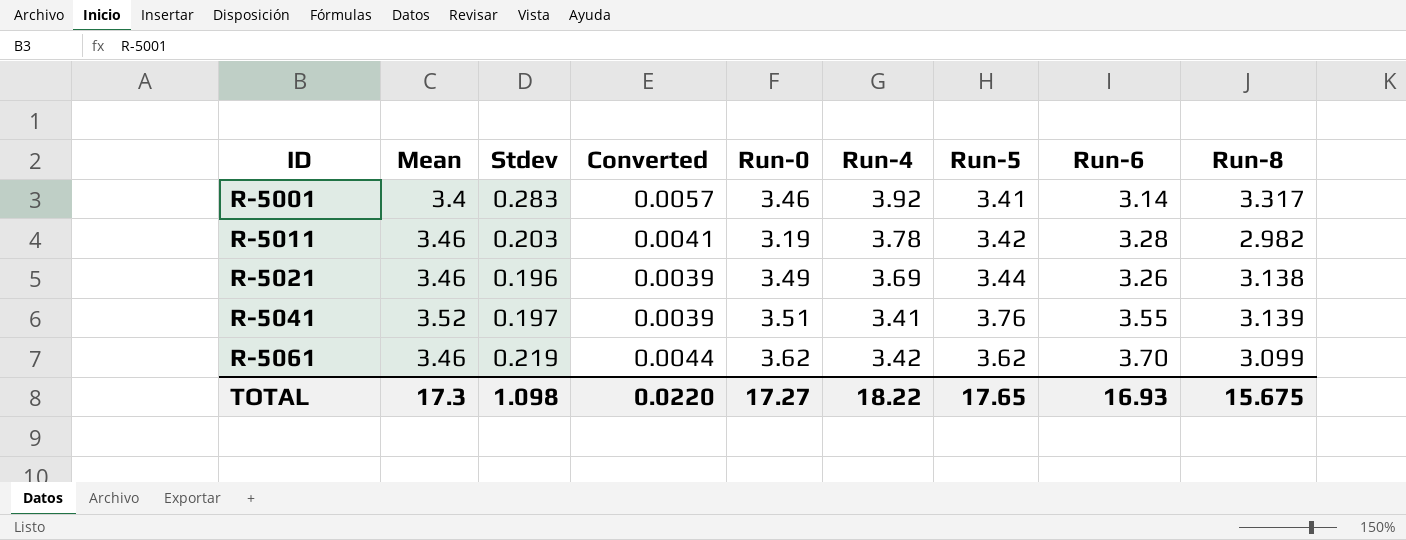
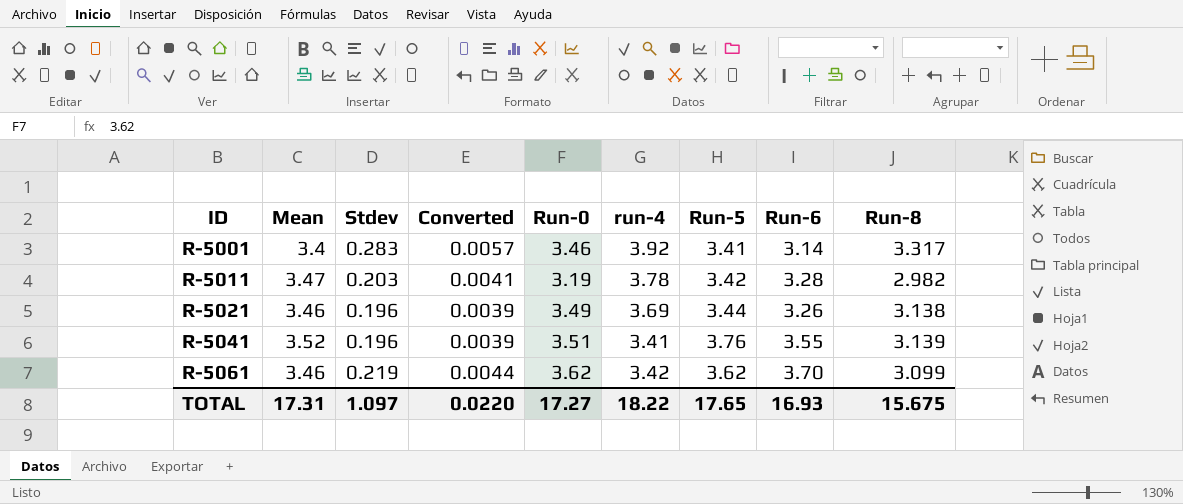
column name: Run-4 -> run-4
R-5011 | Mean: 3.46 -> 3.47
R-5041 | Stdev: 0.197 -> 0.196
TOTAL | Mean: 17.3 -> 17.31
TOTAL | Stdev: 1.098 -> 1.097

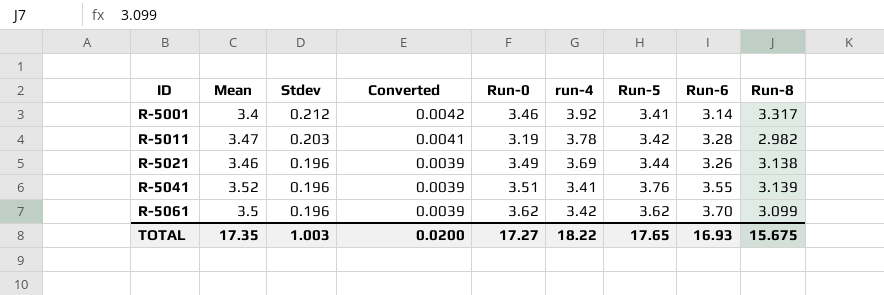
R-5001 | Stdev: 0.283 -> 0.212
R-5001 | Converted: 0.0057 -> 0.0042
R-5061 | Mean: 3.46 -> 3.5
R-5061 | Stdev: 0.219 -> 0.196
R-5061 | Converted: 0.0044 -> 0.0039
TOTAL | Mean: 17.31 -> 17.35
TOTAL | Stdev: 1.097 -> 1.003
TOTAL | Converted: 0.0220 -> 0.0200

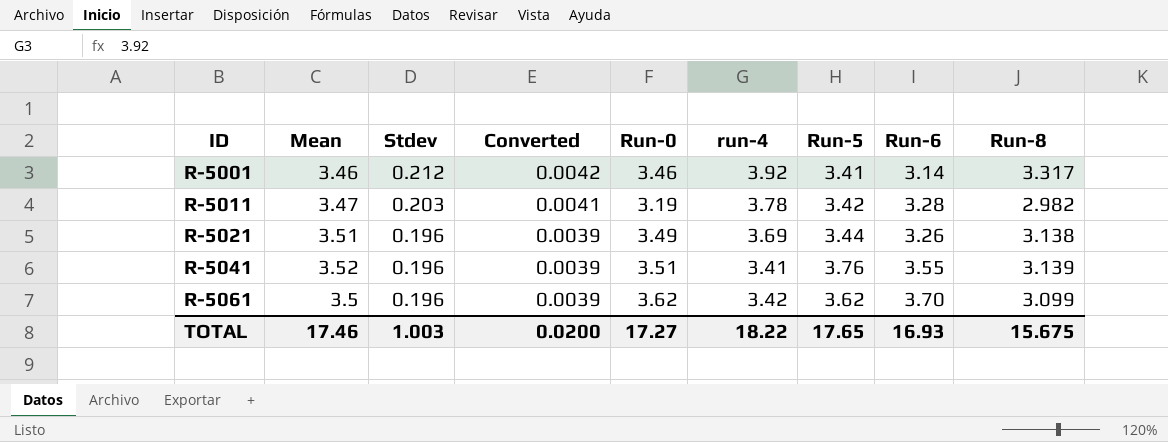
R-5001 | Mean: 3.4 -> 3.46
R-5021 | Mean: 3.46 -> 3.51
TOTAL | Mean: 17.35 -> 17.46

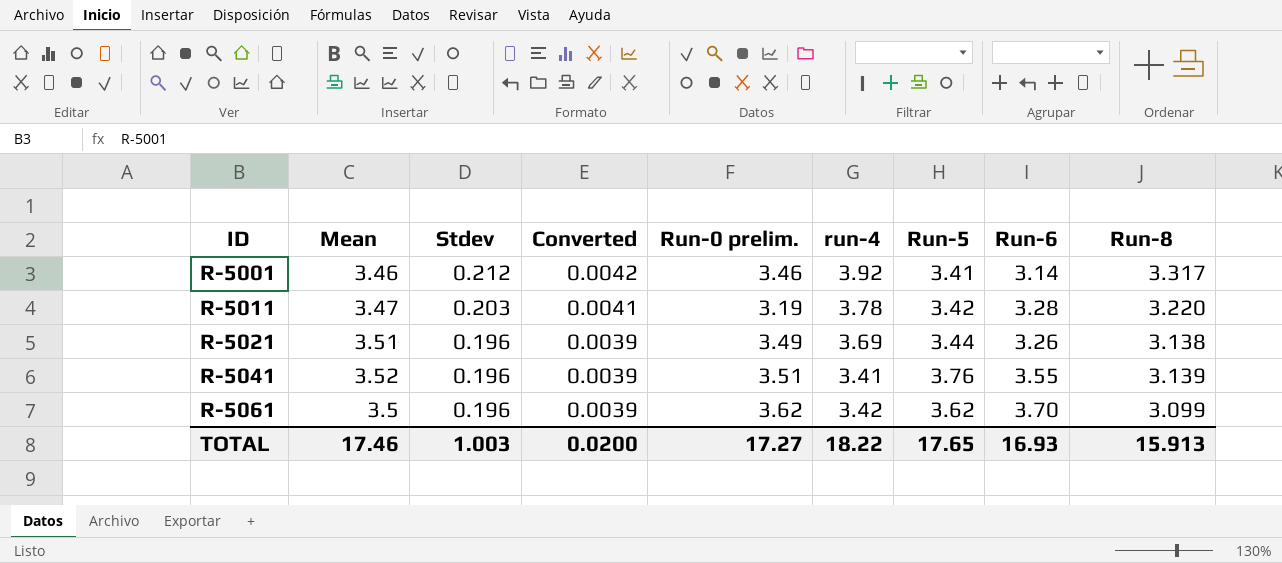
column name: Run-0 -> Run-0 prelim.
R-5011 | Run-8: 2.982 -> 3.220
TOTAL | Run-8: 15.675 -> 15.913

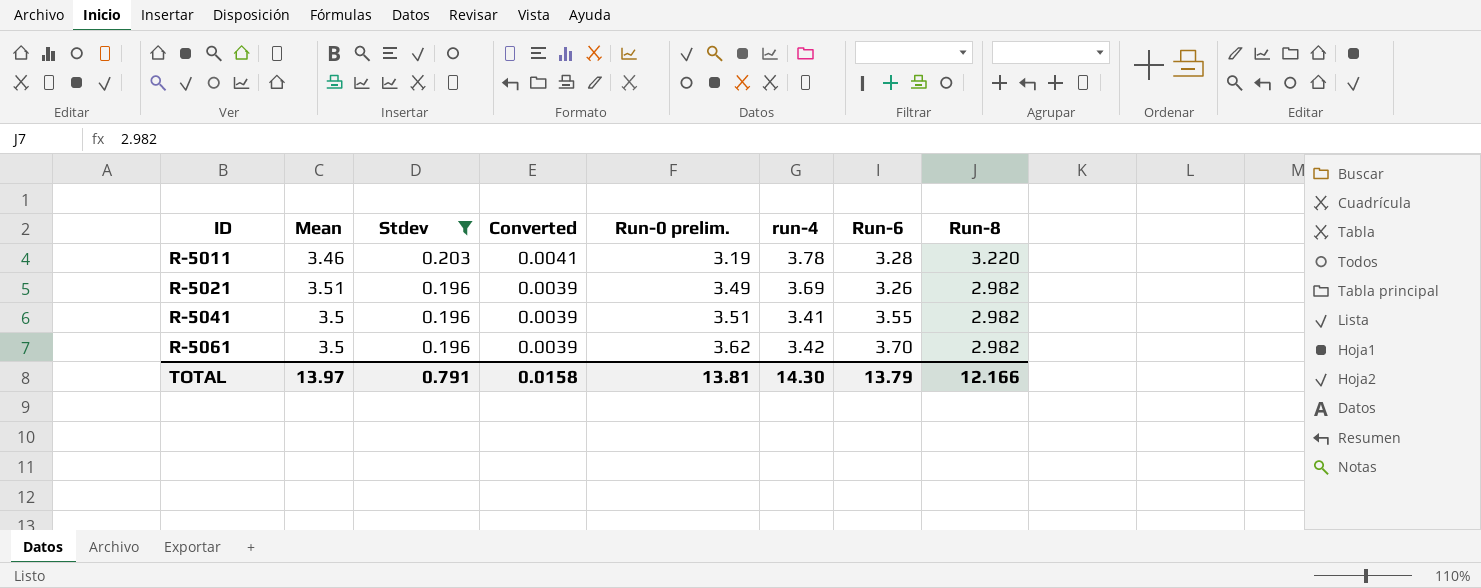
filter: none -> Stdev != 0.212
column Run-5 | position: 7 -> none
R-5011 | Mean: 3.47 -> 3.46
R-5021 | Run-8: 3.138 -> 2.982
R-5041 | Mean: 3.52 -> 3.5
R-5041 | Run-8: 3.139 -> 2.982
R-5061 | Run-8: 3.099 -> 2.982
TOTAL | Mean: 17.46 -> 13.97
TOTAL | Stdev: 1.003 -> 0.791
TOTAL | Converted: 0.0200 -> 0.0158
TOTAL | Run-0 prelim.: 17.27 -> 13.81
TOTAL | run-4: 18.22 -> 14.30
TOTAL | Run-6: 16.93 -> 13.79
TOTAL | Run-8: 15.913 -> 12.166

